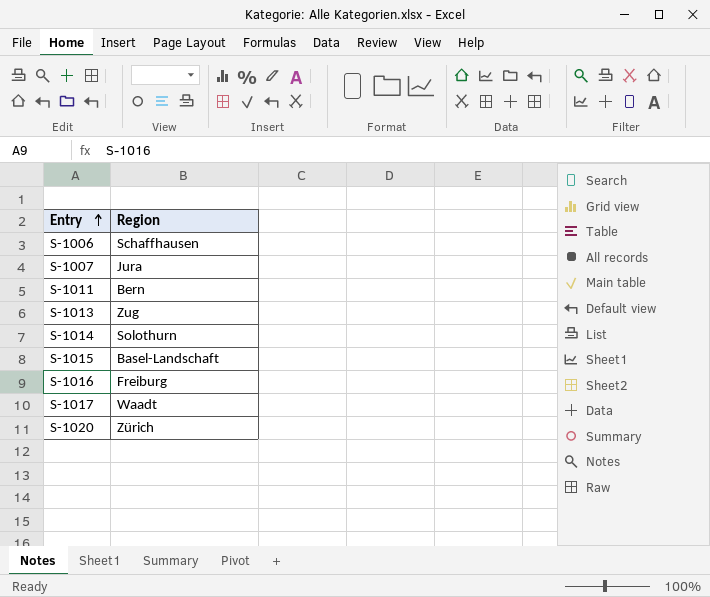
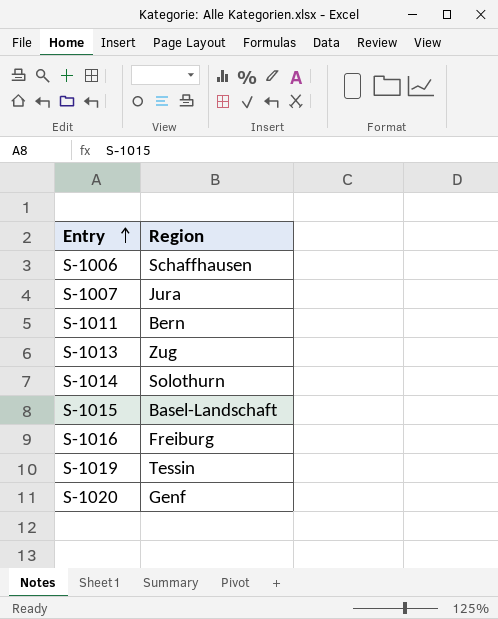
row S-1017: Waadt -> none
row S-1019: none -> Tessin
S-1020 | Region: Zürich -> Genf

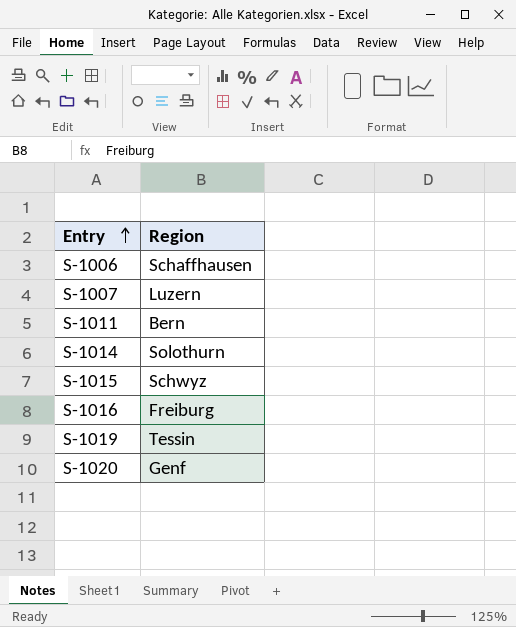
row S-1013: Zug -> none
S-1007 | Region: Jura -> Luzern
S-1015 | Region: Basel-Landschaft -> Schwyz

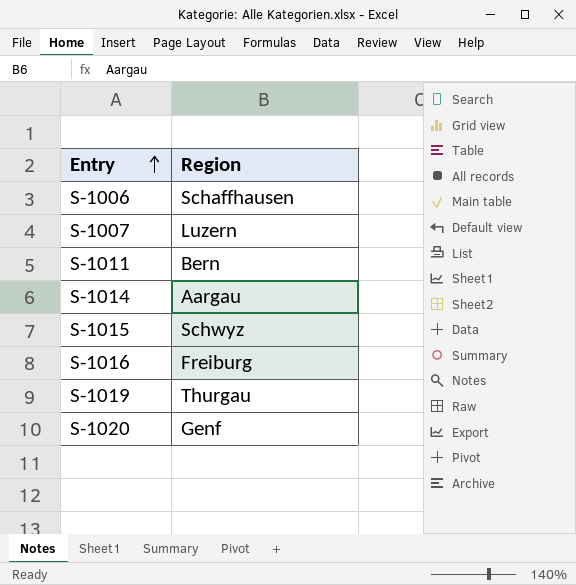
S-1014 | Region: Solothurn -> Aargau
S-1019 | Region: Tessin -> Thurgau

